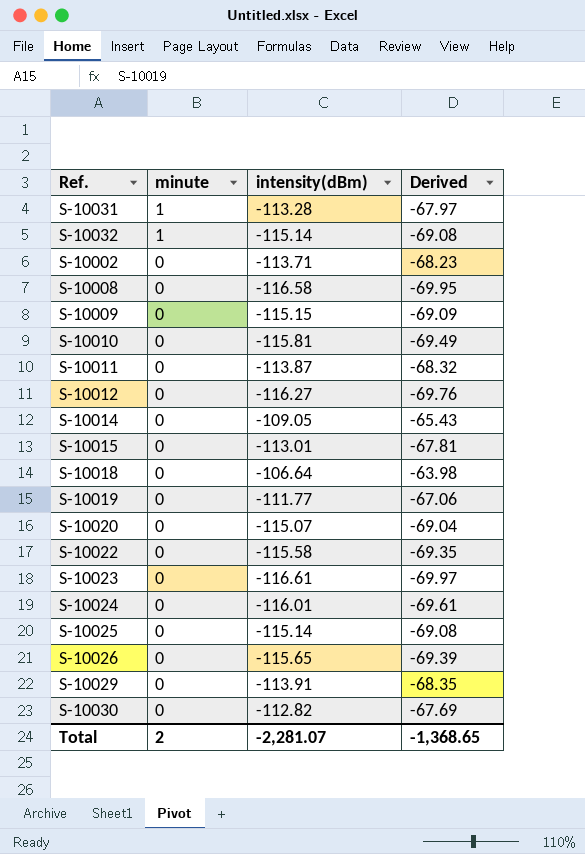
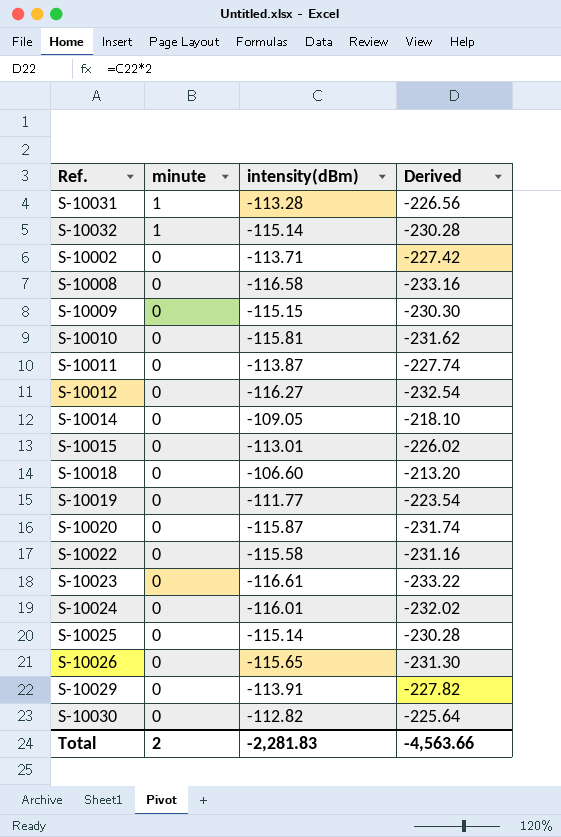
column Derived | formula: [intensity(dBm)] * 0.6 -> [intensity(dBm)] * 2
S-10018 | intensity(dBm): -106.64 -> -106.60
S-10020 | intensity(dBm): -115.07 -> -115.87
Total | intensity(dBm): -2,281.07 -> -2,281.83
Total | Derived: -1,368.65 -> -4,563.66

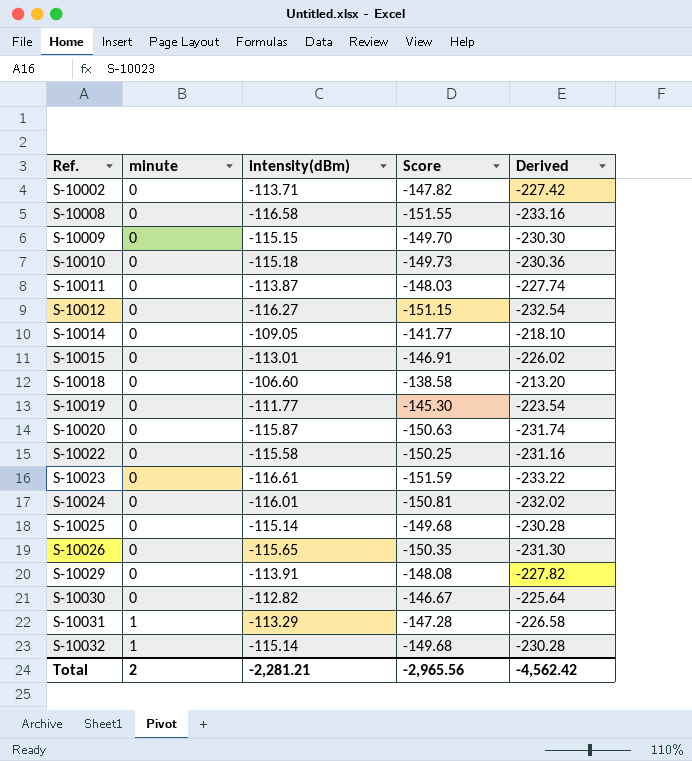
row order: minute descending -> Ref. ascending
column Score | formula: none -> [intensity(dBm)] * 1.3
S-10010 | intensity(dBm): -115.81 -> -115.18
S-10010 | Derived: -231.62 -> -230.36
S-10031 | intensity(dBm): -113.28 -> -113.29
S-10031 | Derived: -226.56 -> -226.58
Total | intensity(dBm): -2,281.83 -> -2,281.21
Total | Derived: -4,563.66 -> -4,562.42

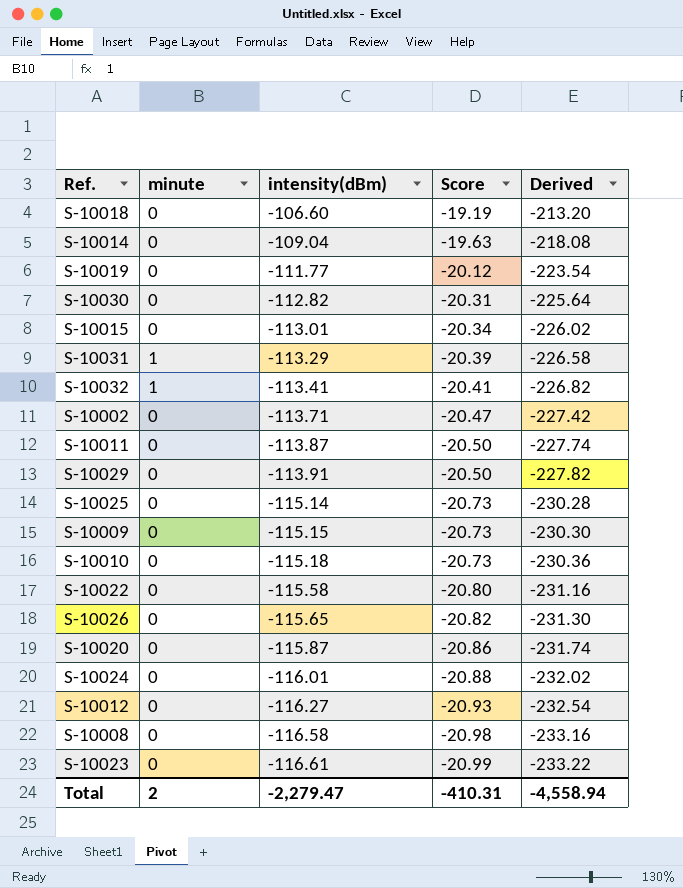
row order: Ref. ascending -> intensity(dBm) descending
column Score | formula: [intensity(dBm)] * 1.3 -> [intensity(dBm)] * 0.18
S-10014 | intensity(dBm): -109.05 -> -109.04
S-10014 | Derived: -218.10 -> -218.08
S-10032 | intensity(dBm): -115.14 -> -113.41
S-10032 | Derived: -230.28 -> -226.82
Total | intensity(dBm): -2,281.21 -> -2,279.47
Total | Score: -2,965.56 -> -410.31
Total | Derived: -4,562.42 -> -4,558.94

